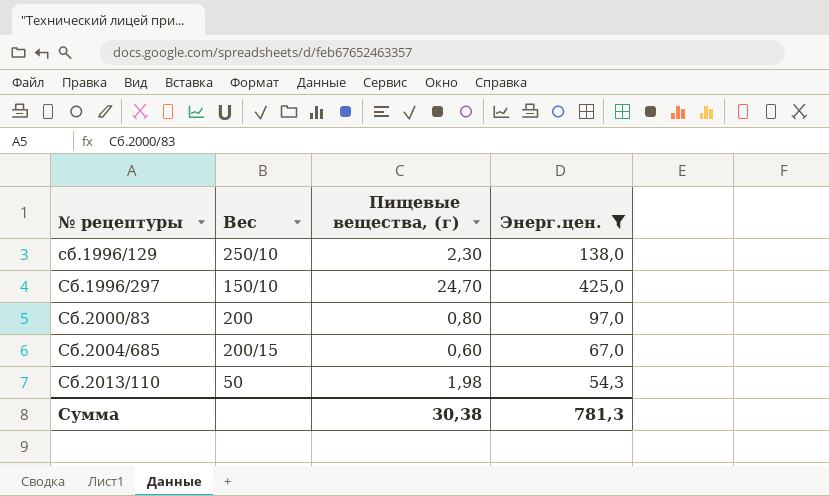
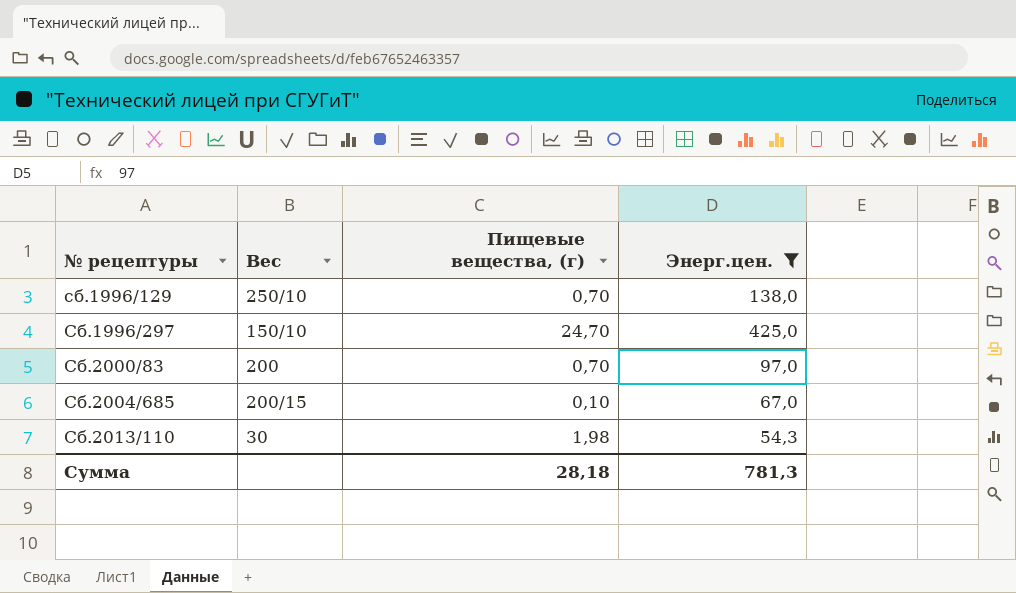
сб.1996/129 | Пищевые вещества, (г): 2,30 -> 0,70
Сб.2000/83 | Пищевые вещества, (г): 0,80 -> 0,70
Сб.2004/685 | Пищевые вещества, (г): 0,60 -> 0,10
Сб.2013/110 | Вес: 50 -> 30
Сумма | Пищевые вещества, (г): 30,38 -> 28,18

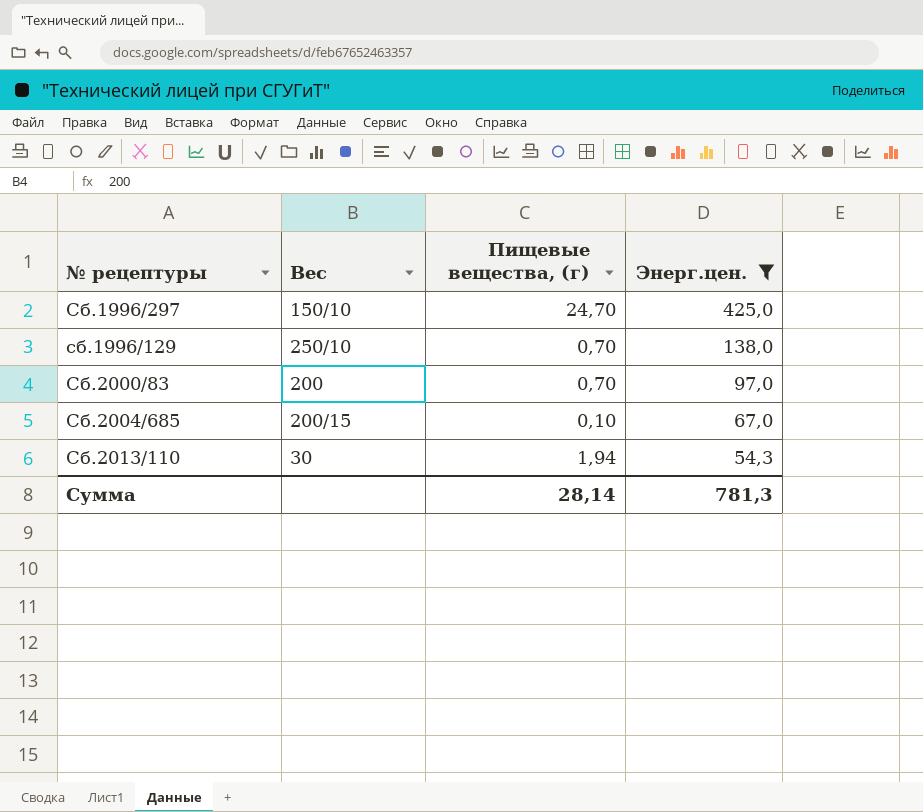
row order: № рецептуры ascending -> Энерг.цен. descending
Сб.2013/110 | Пищевые вещества, (г): 1,98 -> 1,94
Сумма | Пищевые вещества, (г): 28,18 -> 28,14

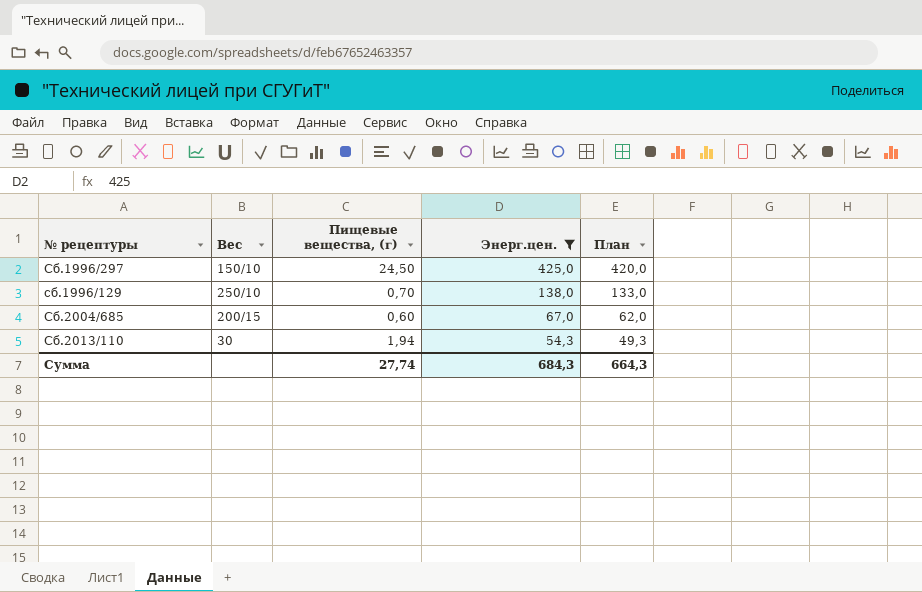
column План | formula: none -> [Энерг.цен.] - 5
row Сб.2000/83: 200 | 0,70 | 97,0 -> none
Сб.1996/297 | Пищевые вещества, (г): 24,70 -> 24,50
Сб.2004/685 | Пищевые вещества, (г): 0,10 -> 0,60
Сумма | Пищевые вещества, (г): 28,14 -> 27,74
Сумма | Энерг.цен.: 781,3 -> 684,3

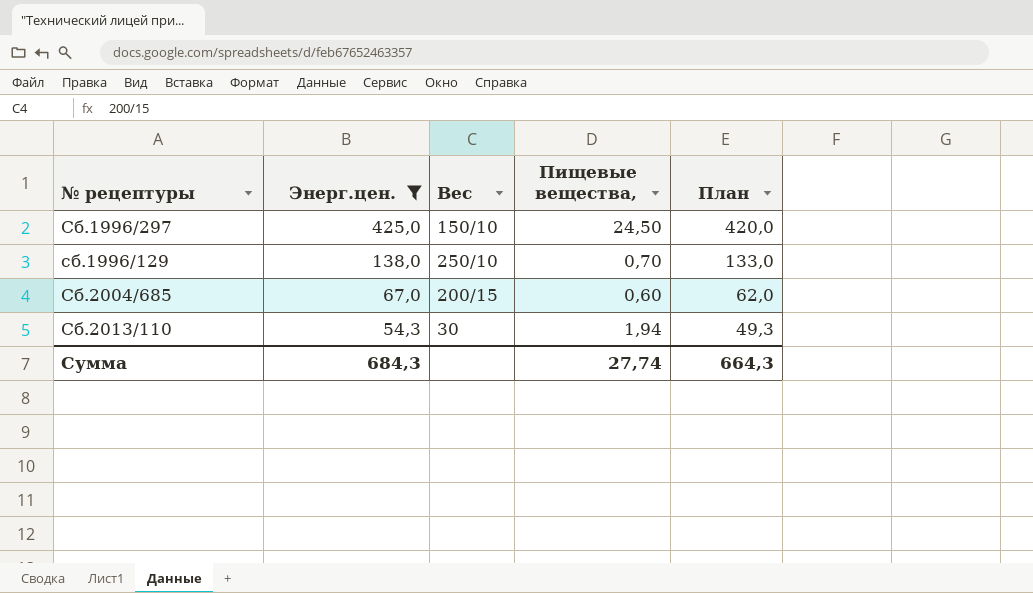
column Энерг.цен. | position: 4 -> 2
column name: Пищевые вещества, (г) -> Пищевые вещества,

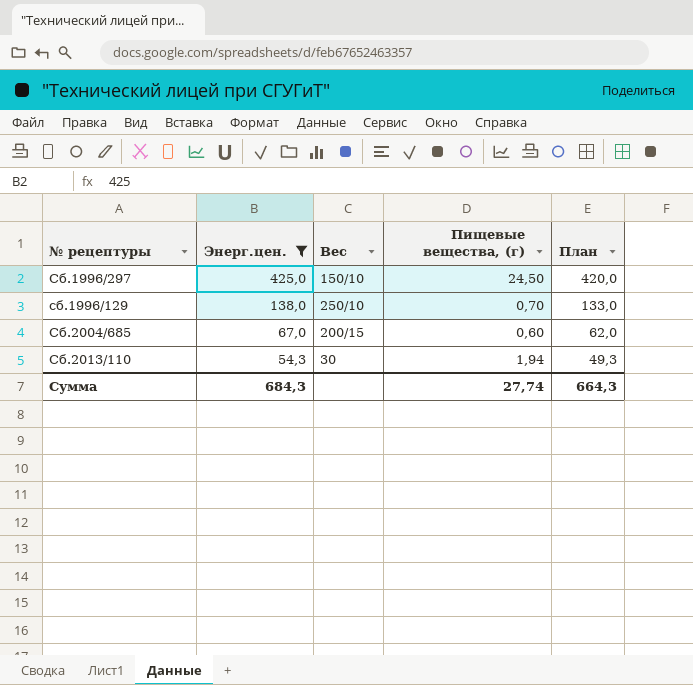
column name: Пищевые вещества, -> Пищевые вещества, (г)

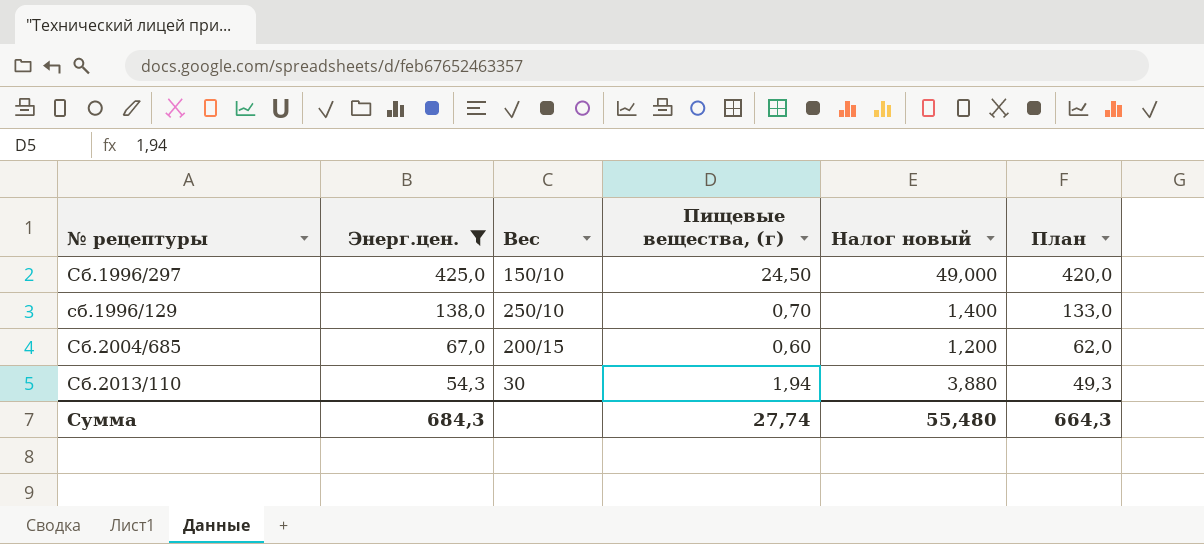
column Налог новый | formula: none -> [Пищевые вещества, (г)] * 2

